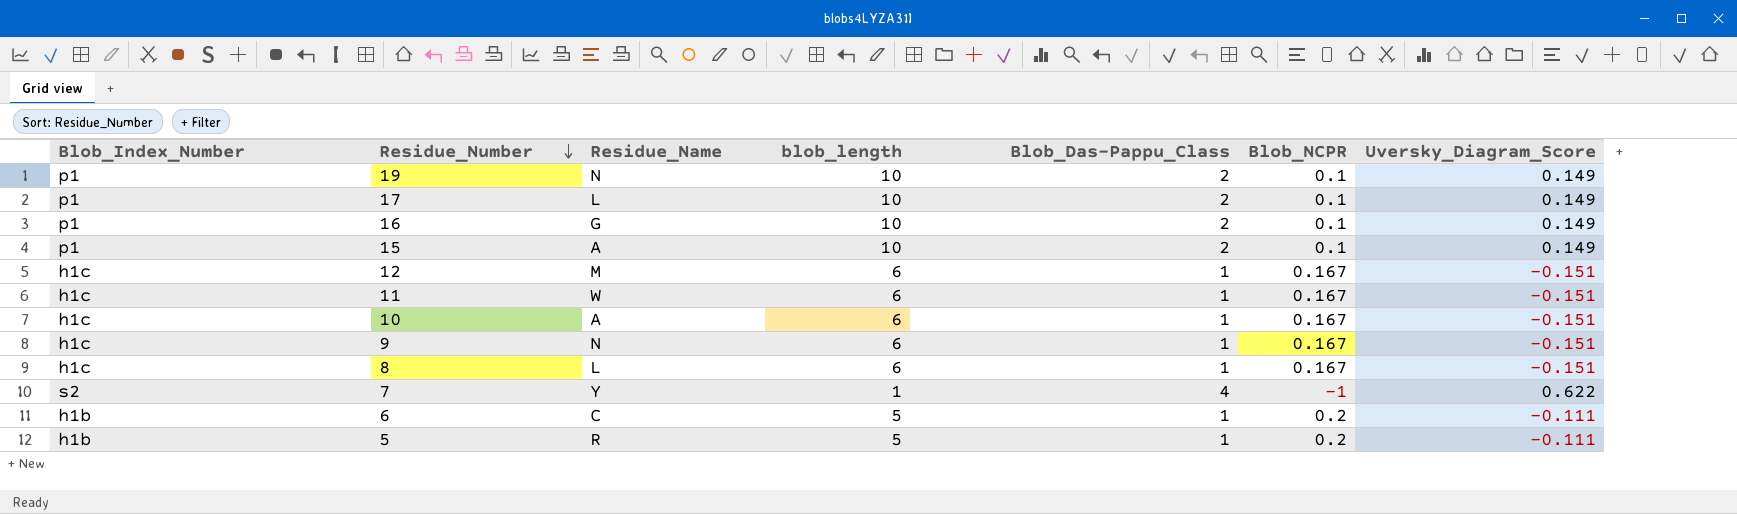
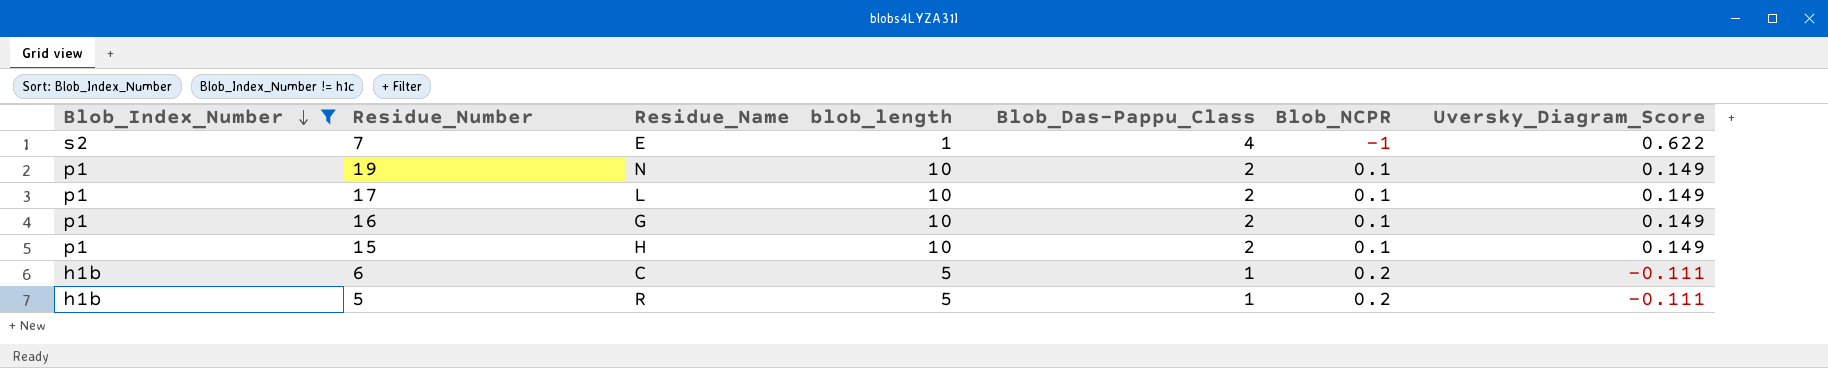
filter: none -> Blob_Index_Number != h1c
row order: Residue_Number descending -> Blob_Index_Number descending
7 | Residue_Name: Y -> E
15 | Residue_Name: A -> H

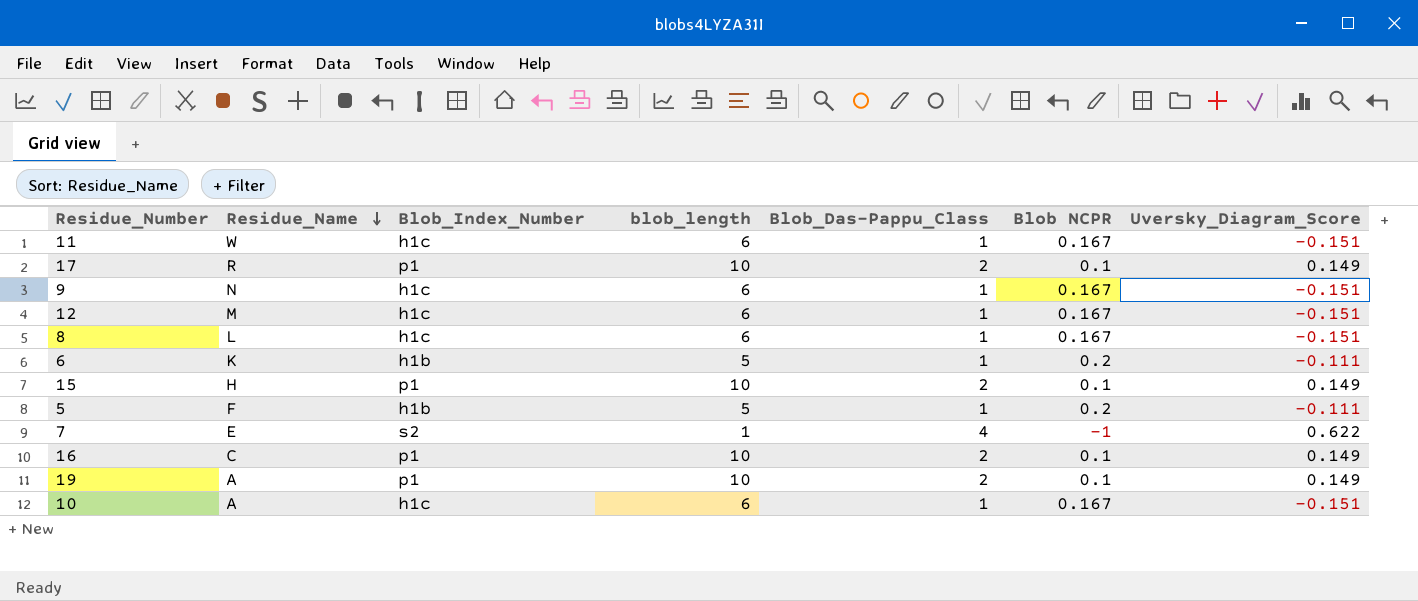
filter: Blob_Index_Number != h1c -> none
row order: Blob_Index_Number descending -> Residue_Name descending
column Blob_Index_Number | position: 1 -> 3
column name: Blob_NCPR -> Blob NCPR
17 | Residue_Name: L -> R
6 | Residue_Name: C -> K
5 | Residue_Name: R -> F
16 | Residue_Name: G -> C
19 | Residue_Name: N -> A

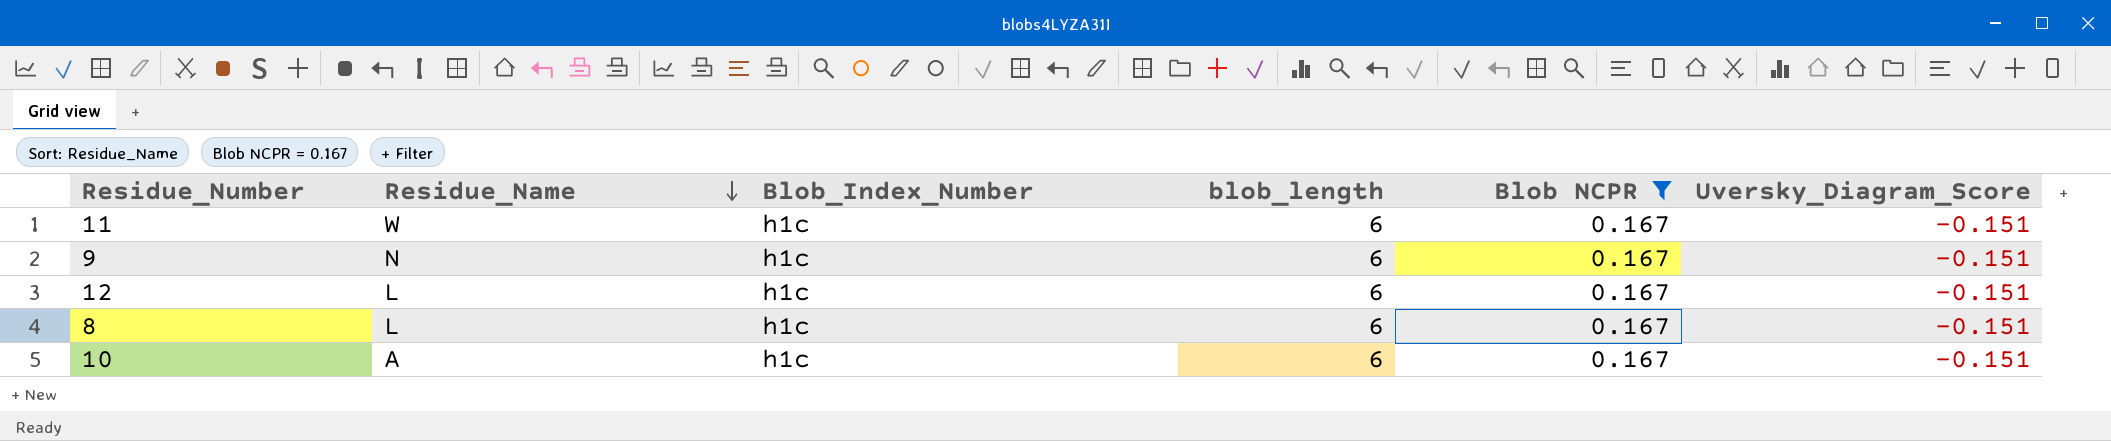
filter: none -> Blob NCPR = 0.167
column Blob_Das-Pappu_Class | position: 5 -> none
12 | Residue_Name: M -> L

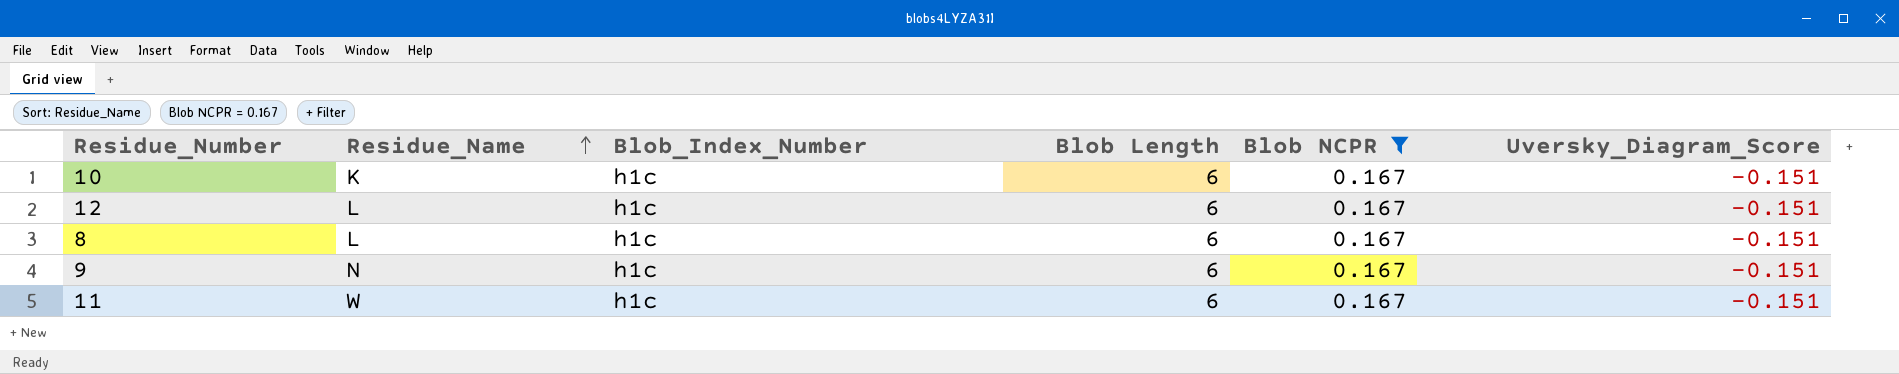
row order: Residue_Name descending -> Residue_Name ascending
column name: blob_length -> Blob Length
10 | Residue_Name: A -> K

